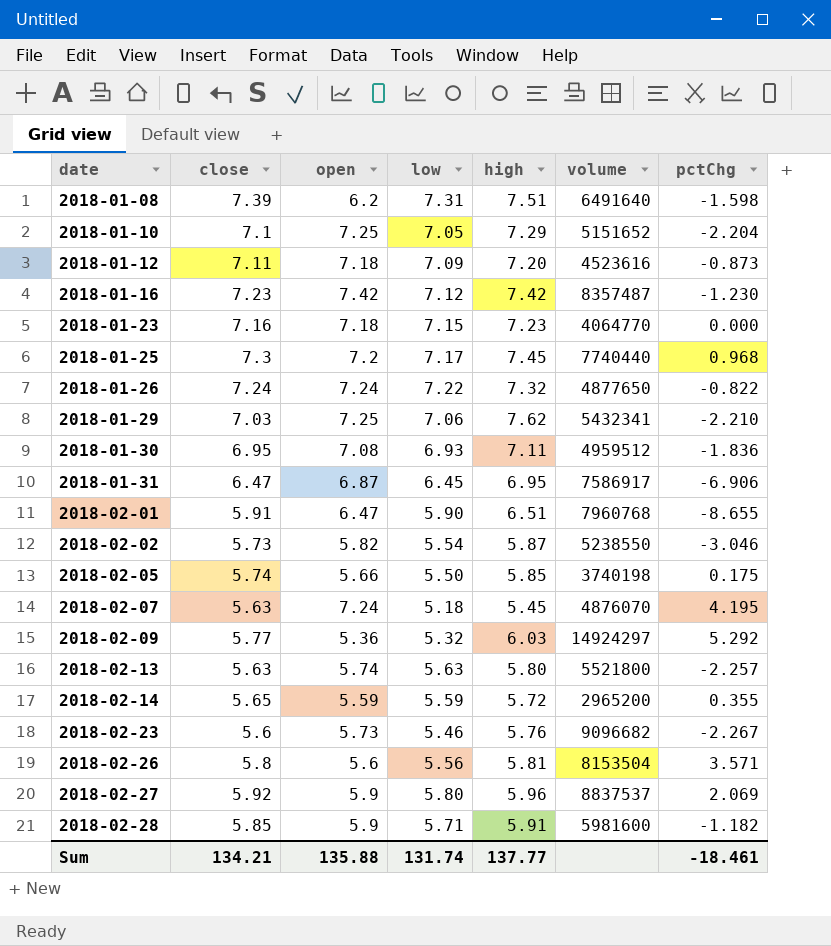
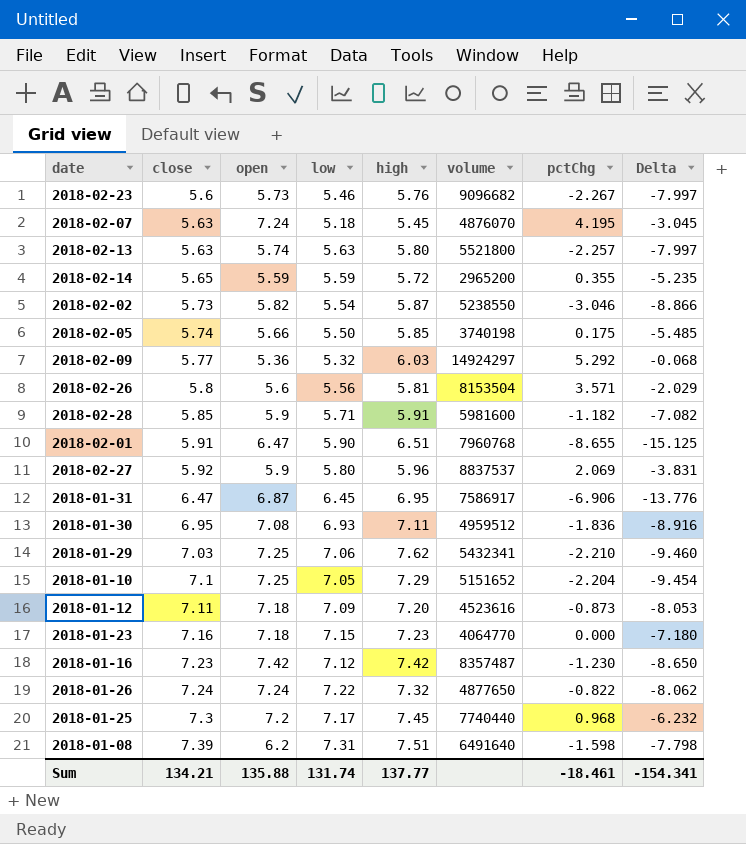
row order: date ascending -> close ascending
column Delta | formula: none -> [pctChg] - [open]

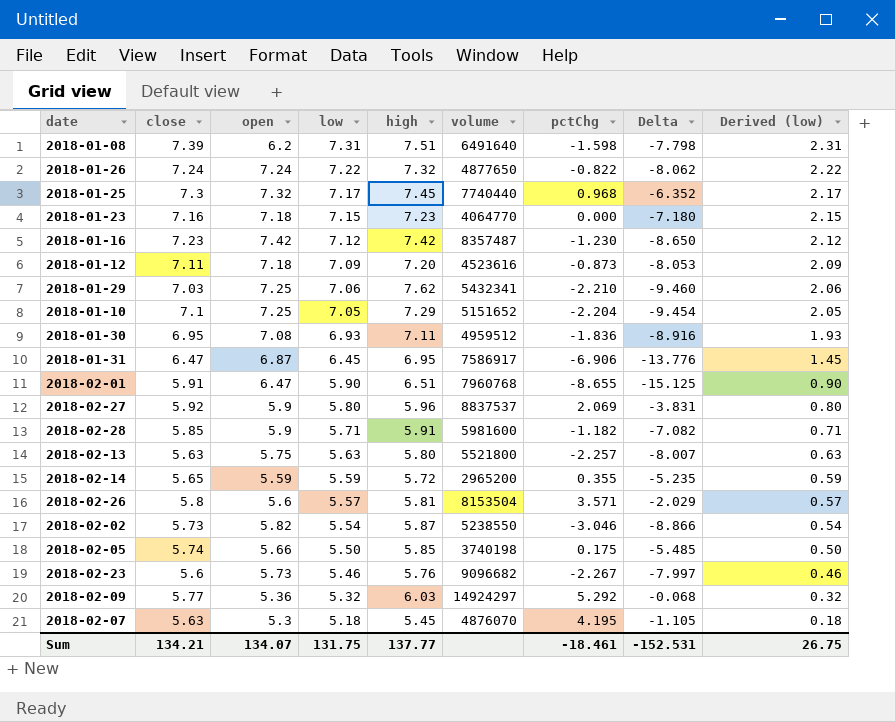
row order: close ascending -> low descending
column Derived (low) | formula: none -> [low] - 5
2018-01-25 | open: 7.2 -> 7.32
2018-01-25 | Delta: -6.232 -> -6.352
2018-02-13 | open: 5.74 -> 5.75
2018-02-13 | Delta: -7.997 -> -8.007
2018-02-26 | low: 5.56 -> 5.57
2018-02-07 | open: 7.24 -> 5.3
2018-02-07 | Delta: -3.045 -> -1.105
Sum | open: 135.88 -> 134.07
Sum | low: 131.74 -> 131.75
Sum | Delta: -154.341 -> -152.531

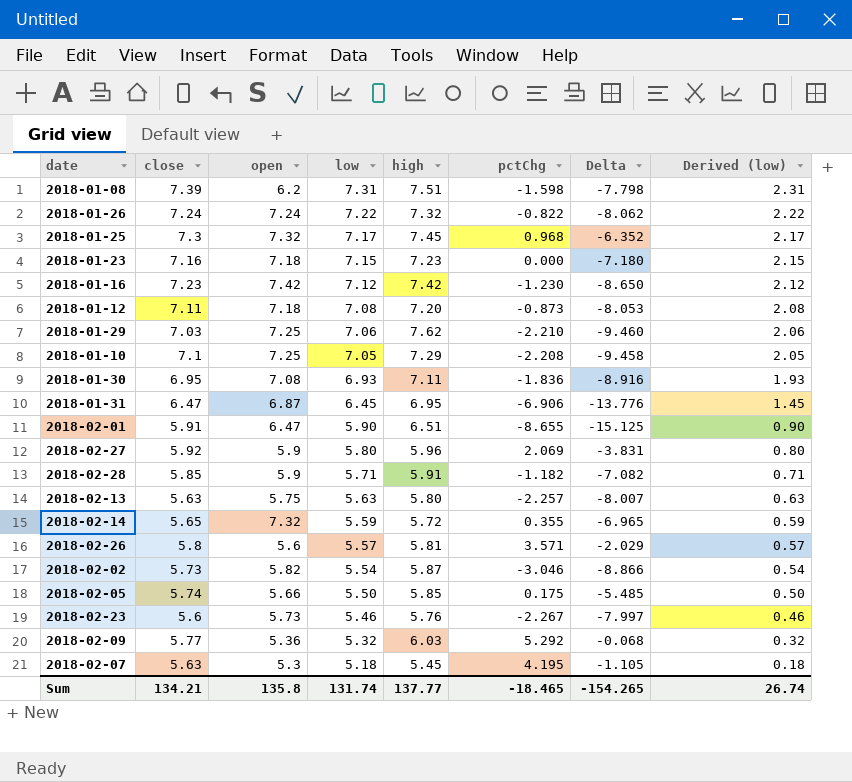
column volume | position: 6 -> none
2018-01-12 | low: 7.09 -> 7.08
2018-01-12 | Derived (low): 2.09 -> 2.08
2018-01-10 | pctChg: -2.204 -> -2.208
2018-01-10 | Delta: -9.454 -> -9.458
2018-02-14 | open: 5.59 -> 7.32
2018-02-14 | Delta: -5.235 -> -6.965
Sum | open: 134.07 -> 135.8
Sum | low: 131.75 -> 131.74
Sum | pctChg: -18.461 -> -18.465
Sum | Delta: -152.531 -> -154.265
Sum | Derived (low): 26.75 -> 26.74

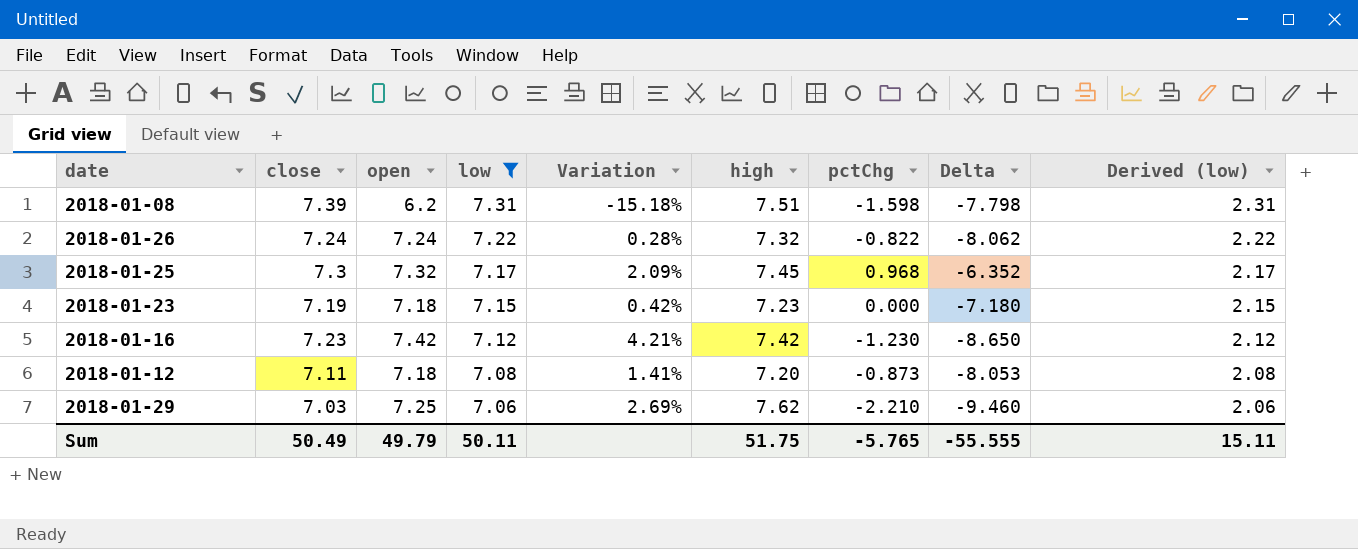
filter: none -> low >= 7.06
column Variation | formula: none -> ([open] - [low]) / [low]
2018-01-23 | close: 7.16 -> 7.19
Sum | close: 134.21 -> 50.49
Sum | open: 135.8 -> 49.79
Sum | low: 131.74 -> 50.11
Sum | high: 137.77 -> 51.75
Sum | pctChg: -18.465 -> -5.765
Sum | Delta: -154.265 -> -55.555
Sum | Derived (low): 26.74 -> 15.11

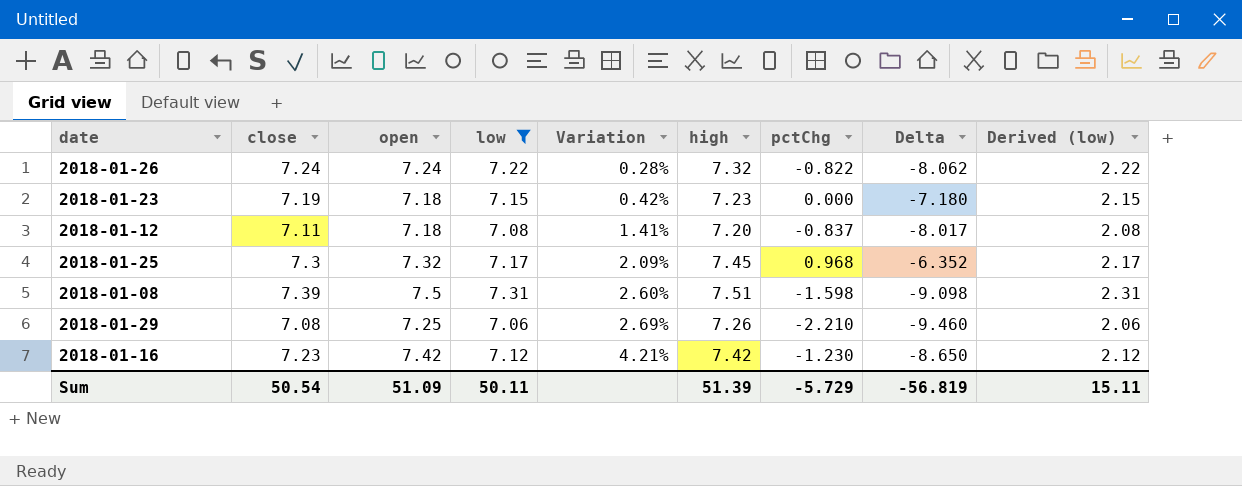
row order: low descending -> Variation ascending
2018-01-12 | pctChg: -0.873 -> -0.837
2018-01-12 | Delta: -8.053 -> -8.017
2018-01-08 | open: 6.2 -> 7.5
2018-01-08 | Variation: -15.18% -> 2.60%
2018-01-08 | Delta: -7.798 -> -9.098
2018-01-29 | close: 7.03 -> 7.08
2018-01-29 | high: 7.62 -> 7.26
Sum | close: 50.49 -> 50.54
Sum | open: 49.79 -> 51.09
Sum | high: 51.75 -> 51.39
Sum | pctChg: -5.765 -> -5.729
Sum | Delta: -55.555 -> -56.819

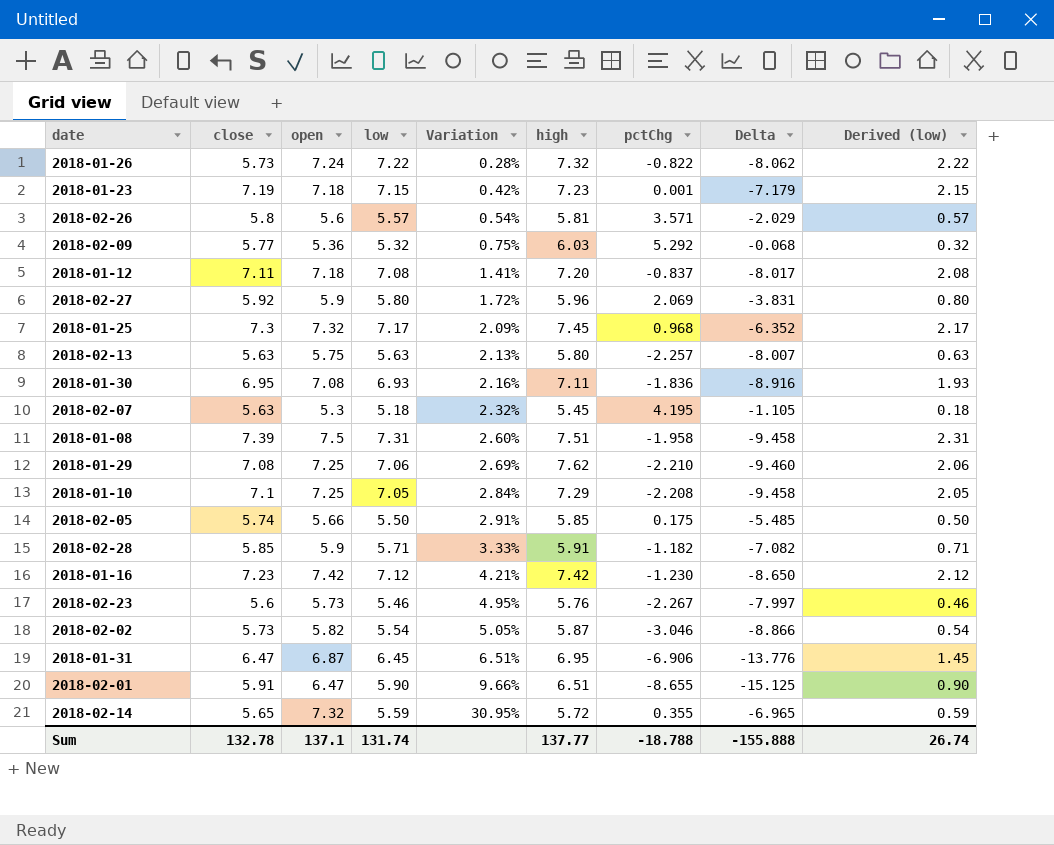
filter: low >= 7.06 -> none
2018-01-26 | close: 7.24 -> 5.73
2018-01-23 | pctChg: 0.000 -> 0.001
2018-01-23 | Delta: -7.180 -> -7.179
2018-01-08 | pctChg: -1.598 -> -1.958
2018-01-08 | Delta: -9.098 -> -9.458
2018-01-29 | high: 7.26 -> 7.62
Sum | close: 50.54 -> 132.78
Sum | open: 51.09 -> 137.1
Sum | low: 50.11 -> 131.74
Sum | high: 51.39 -> 137.77
Sum | pctChg: -5.729 -> -18.788
Sum | Delta: -56.819 -> -155.888
Sum | Derived (low): 15.11 -> 26.74

